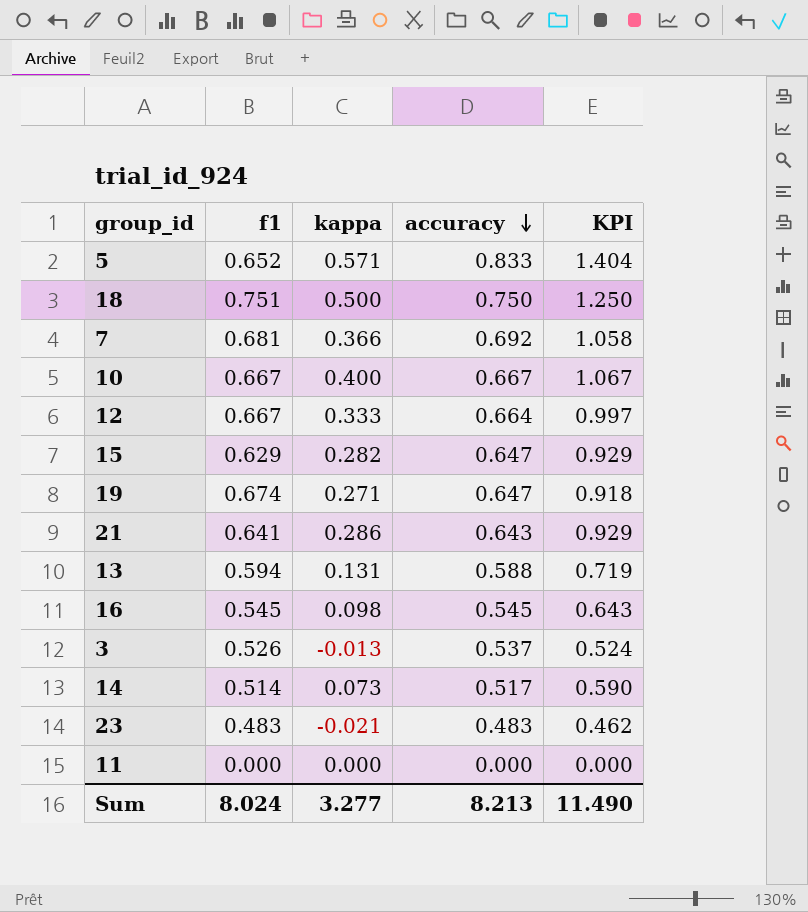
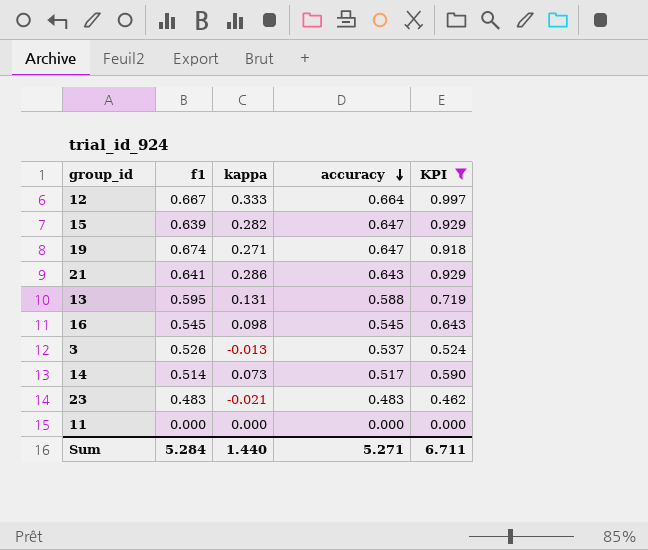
filter: none -> KPI <= 0.997
15 | f1: 0.629 -> 0.639
13 | f1: 0.594 -> 0.595
Sum | f1: 8.024 -> 5.284
Sum | kappa: 3.277 -> 1.440
Sum | accuracy: 8.213 -> 5.271
Sum | KPI: 11.490 -> 6.711

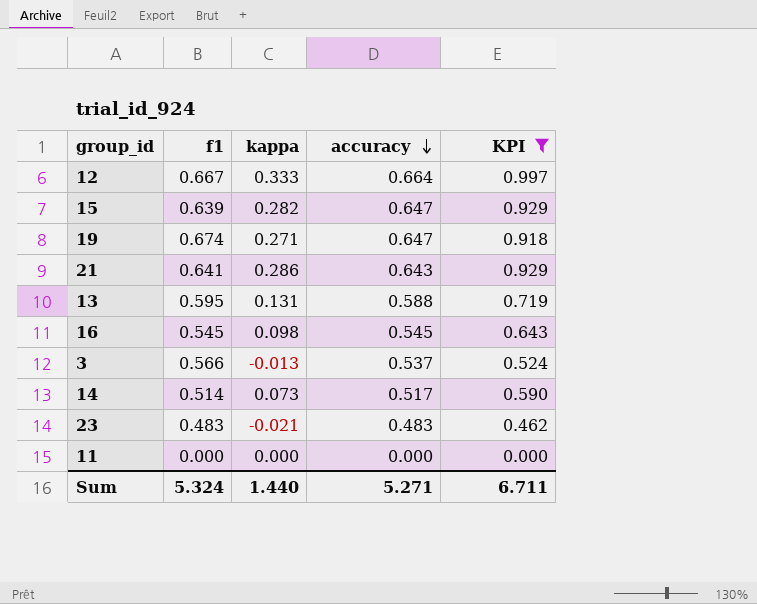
3 | f1: 0.526 -> 0.566
Sum | f1: 5.284 -> 5.324

